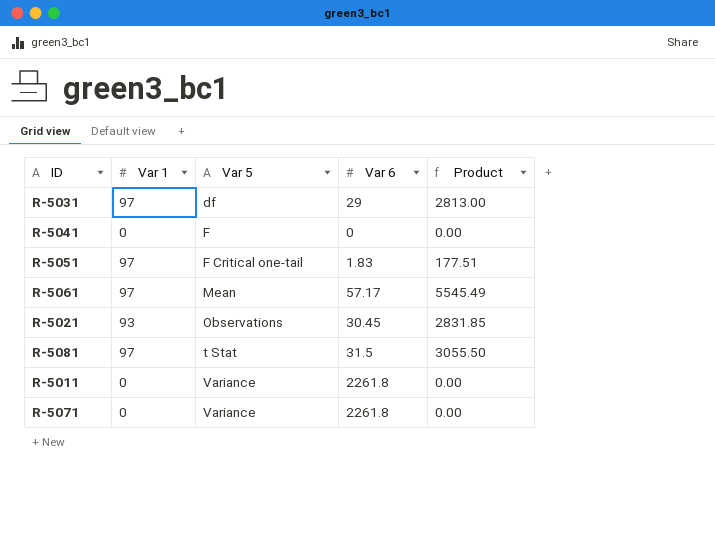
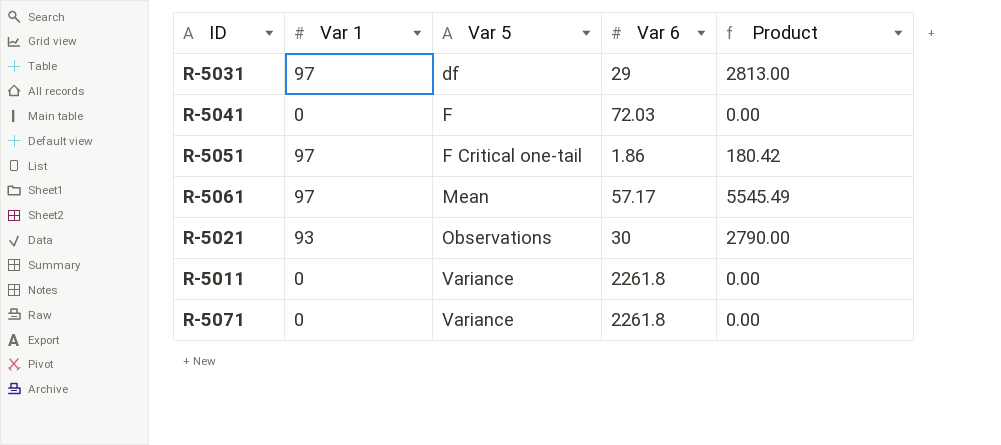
row R-5081: 97 | t Stat | 31.5 | 3055.50 -> none
R-5041 | Var 6: 0 -> 72.03
R-5051 | Var 6: 1.83 -> 1.86
R-5051 | Product: 177.51 -> 180.42
R-5021 | Var 6: 30.45 -> 30
R-5021 | Product: 2831.85 -> 2790.00

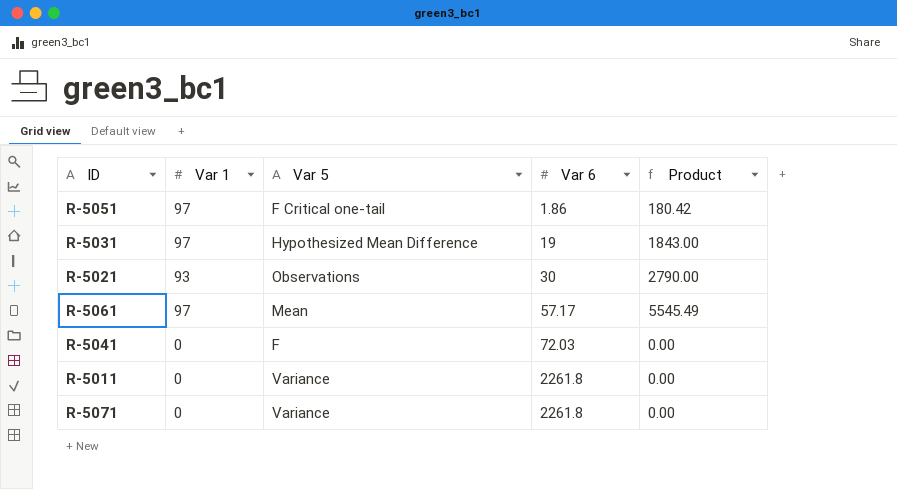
row order: Var 5 ascending -> Var 6 ascending
R-5031 | Var 5: df -> Hypothesized Mean Difference
R-5031 | Var 6: 29 -> 19
R-5031 | Product: 2813.00 -> 1843.00

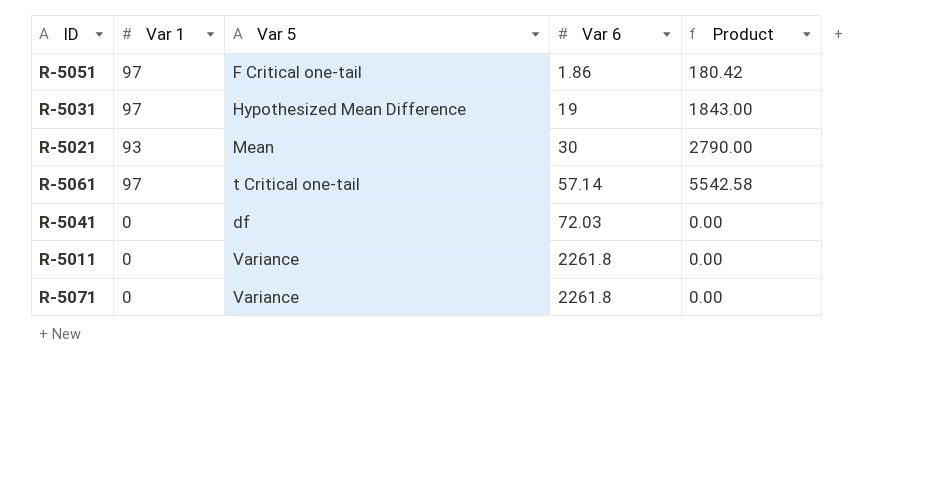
R-5021 | Var 5: Observations -> Mean
R-5061 | Var 5: Mean -> t Critical one-tail
R-5061 | Var 6: 57.17 -> 57.14
R-5061 | Product: 5545.49 -> 5542.58
R-5041 | Var 5: F -> df

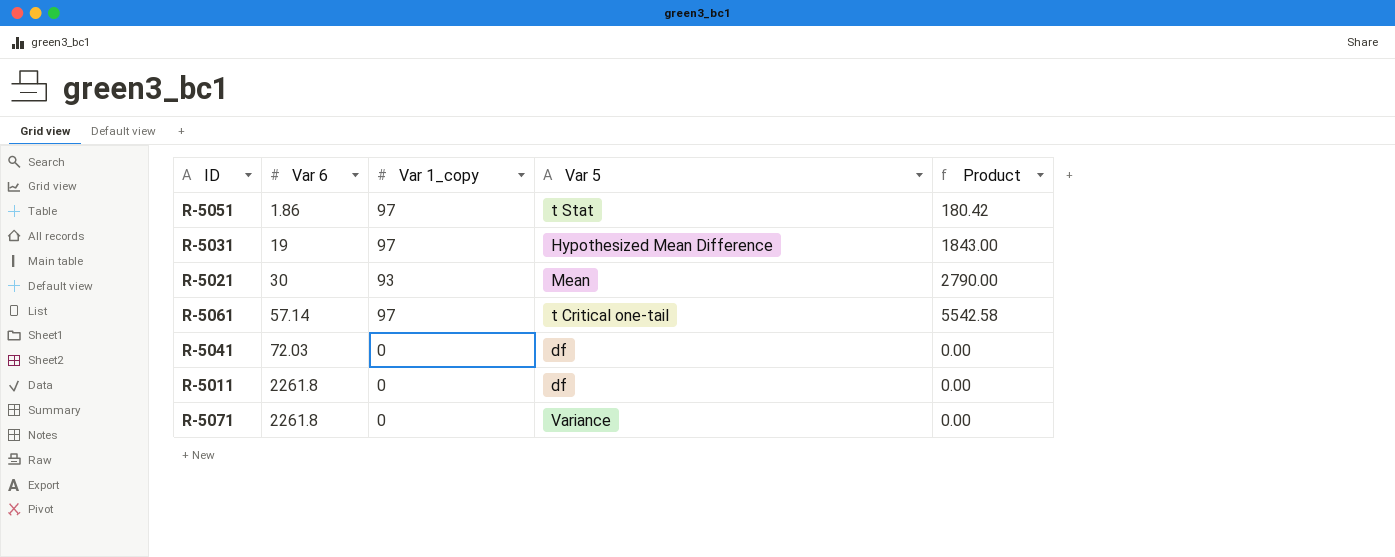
column Var 6 | position: 4 -> 2
column name: Var 1 -> Var 1_copy
R-5051 | Var 5: F Critical one-tail -> t Stat
R-5011 | Var 5: Variance -> df

